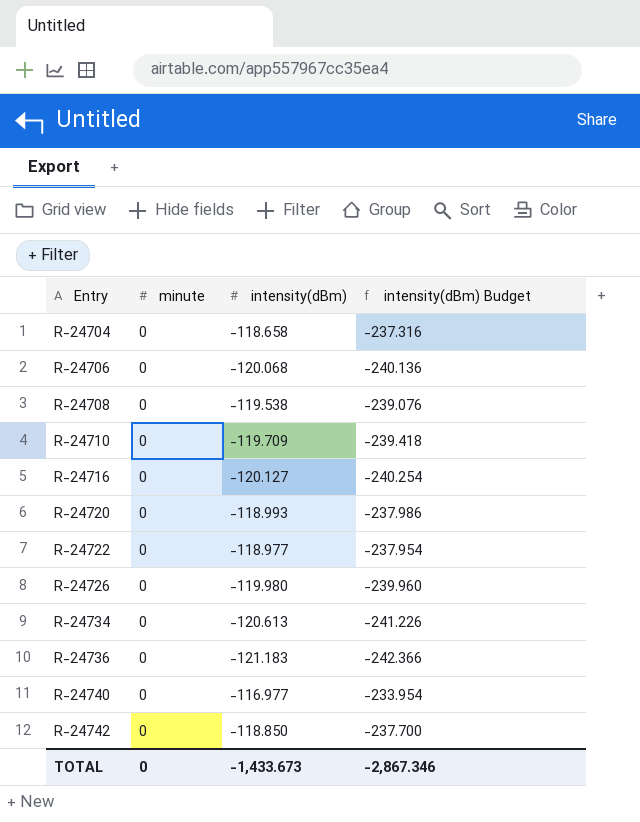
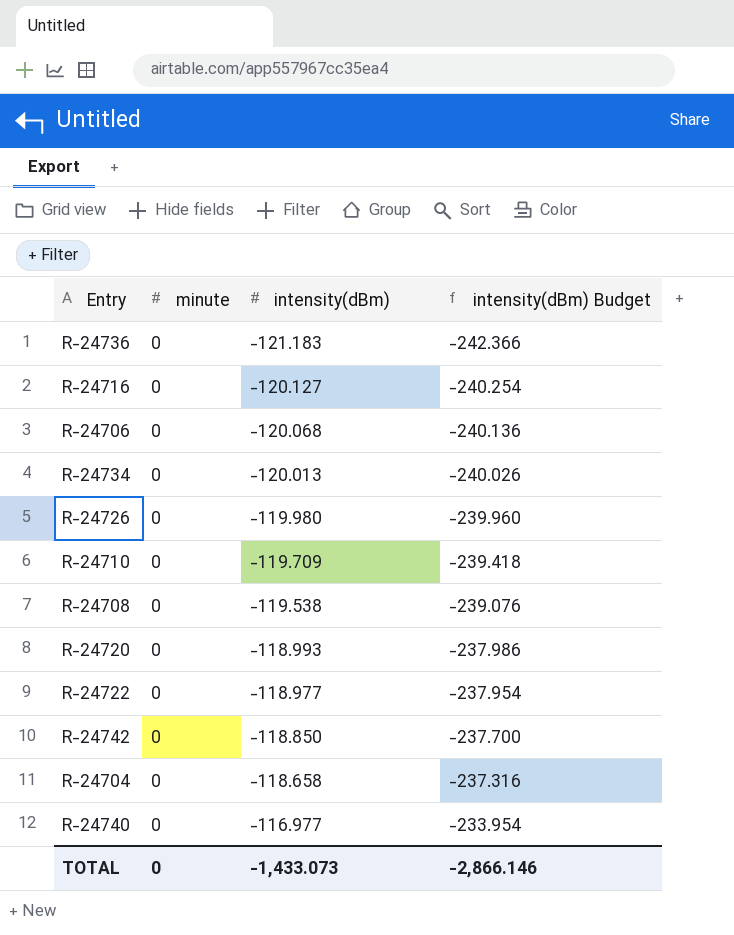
row order: Entry ascending -> intensity(dBm) ascending
R-24734 | intensity(dBm): -120.613 -> -120.013
R-24734 | intensity(dBm) Budget: -241.226 -> -240.026
TOTAL | intensity(dBm): -1,433.673 -> -1,433.073
TOTAL | intensity(dBm) Budget: -2,867.346 -> -2,866.146

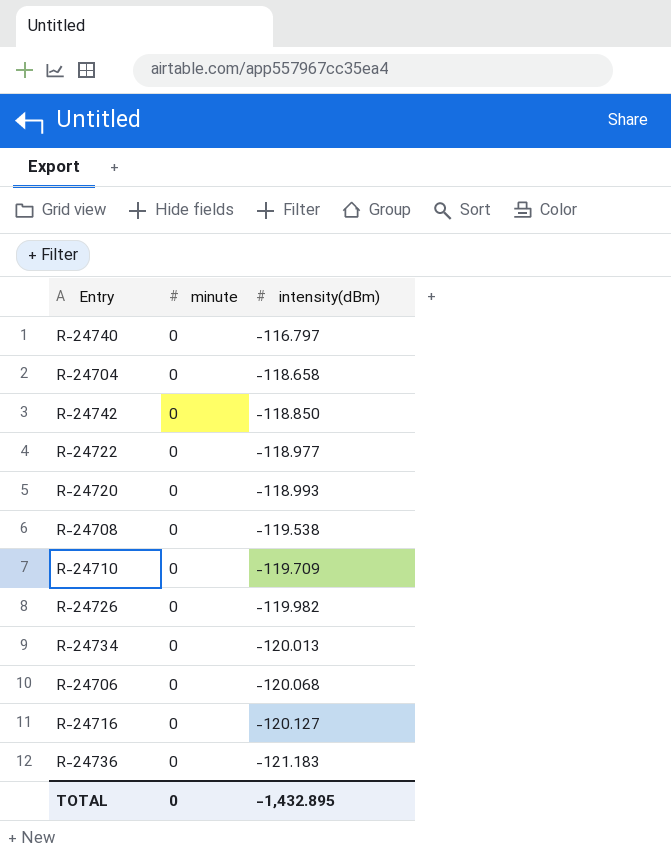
row order: intensity(dBm) ascending -> intensity(dBm) descending
column intensity(dBm) Budget | formula: [intensity(dBm)] * 2 -> none
R-24740 | intensity(dBm): -116.977 -> -116.797
R-24726 | intensity(dBm): -119.980 -> -119.982
TOTAL | intensity(dBm): -1,433.073 -> -1,432.895

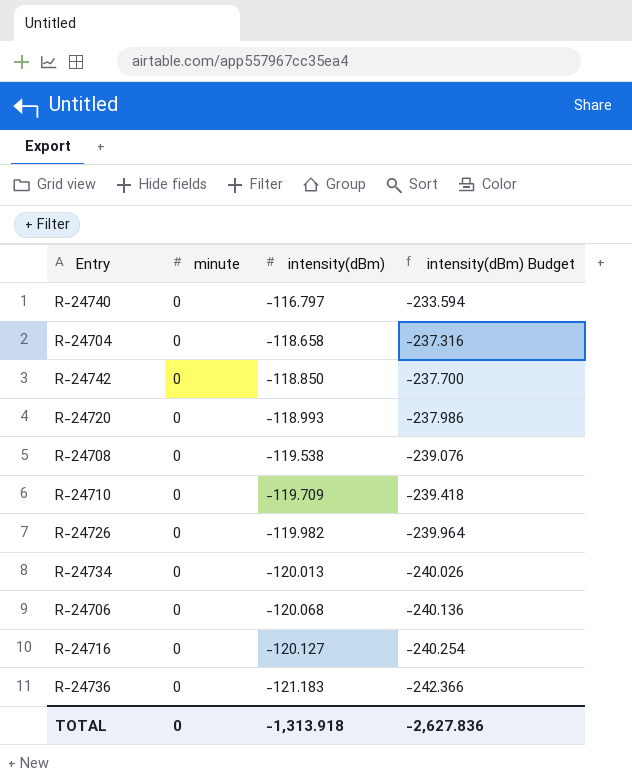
column intensity(dBm) Budget | formula: none -> [intensity(dBm)] * 2
row R-24722: 0 | -118.977 -> none
TOTAL | intensity(dBm): -1,432.895 -> -1,313.918

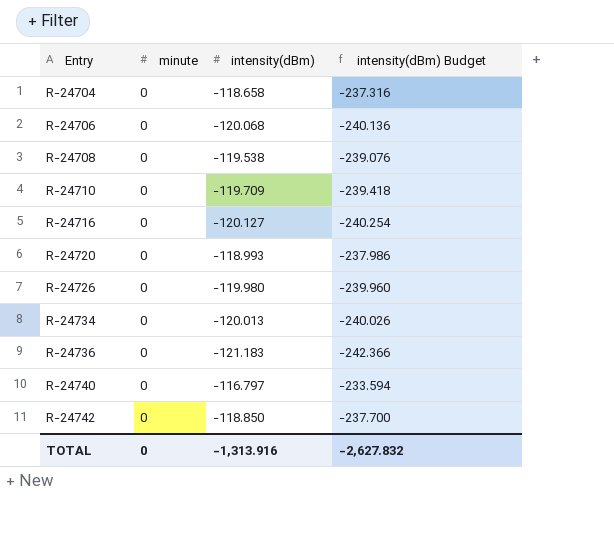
row order: intensity(dBm) descending -> Entry ascending
R-24726 | intensity(dBm): -119.982 -> -119.980
R-24726 | intensity(dBm) Budget: -239.964 -> -239.960
TOTAL | intensity(dBm): -1,313.918 -> -1,313.916
TOTAL | intensity(dBm) Budget: -2,627.836 -> -2,627.832

